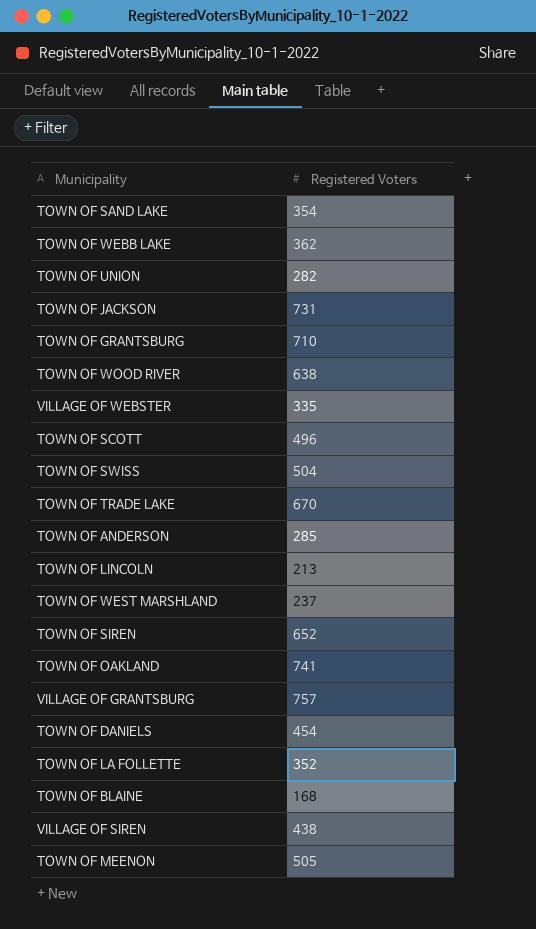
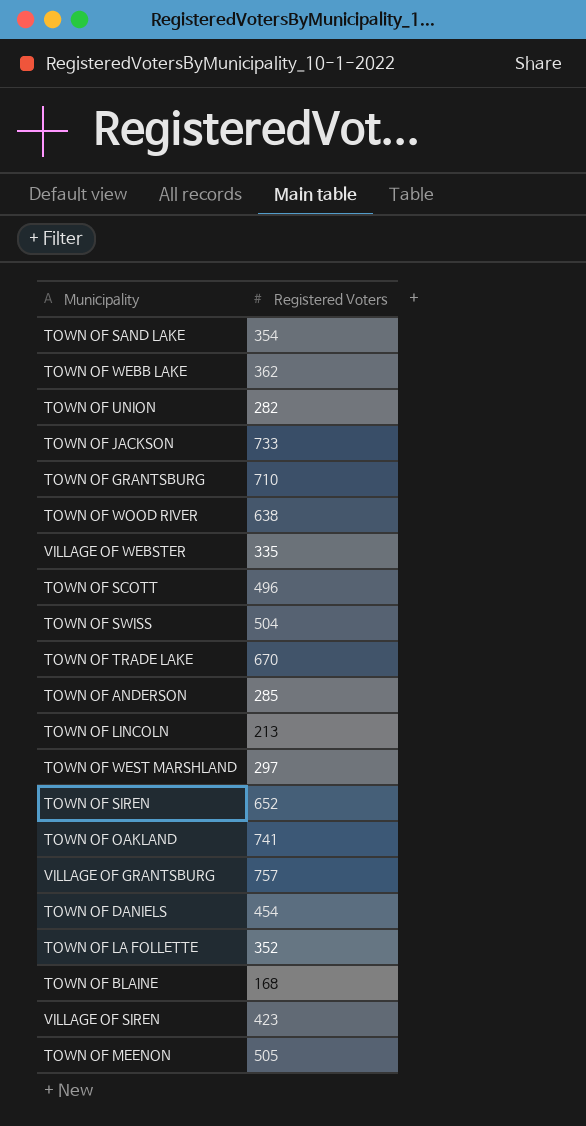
TOWN OF JACKSON | Registered Voters: 731 -> 733
TOWN OF WEST MARSHLAND | Registered Voters: 237 -> 297
VILLAGE OF SIREN | Registered Voters: 438 -> 423

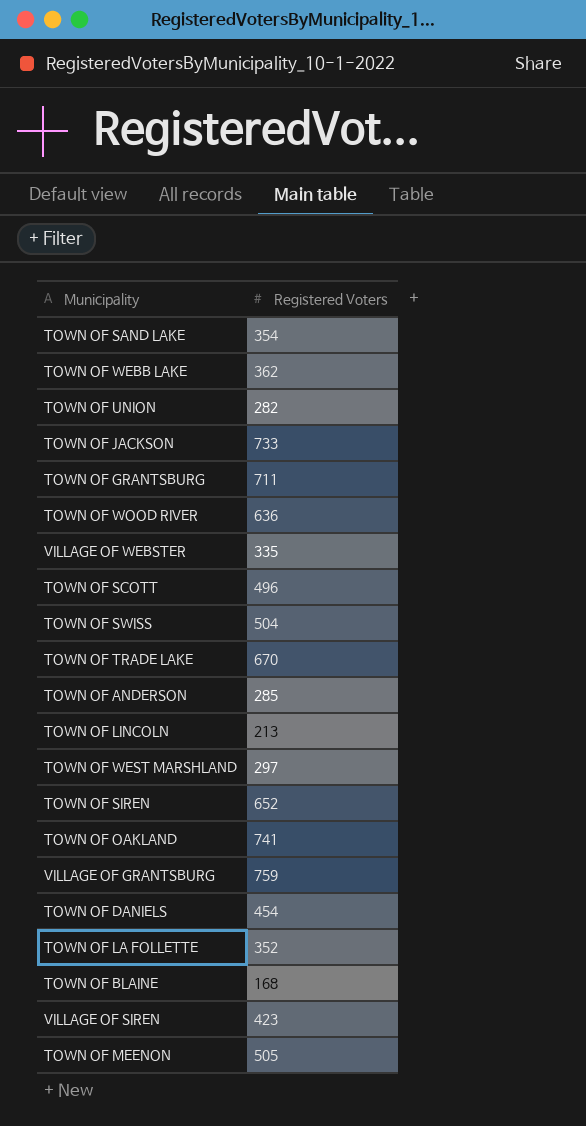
TOWN OF GRANTSBURG | Registered Voters: 710 -> 711
TOWN OF WOOD RIVER | Registered Voters: 638 -> 636
VILLAGE OF GRANTSBURG | Registered Voters: 757 -> 759

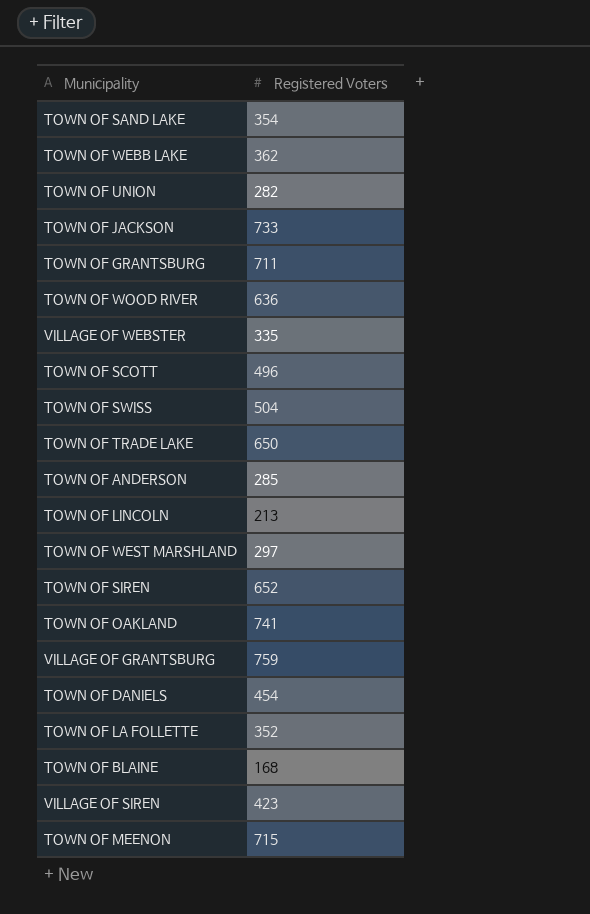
TOWN OF TRADE LAKE | Registered Voters: 670 -> 650
TOWN OF MEENON | Registered Voters: 505 -> 715

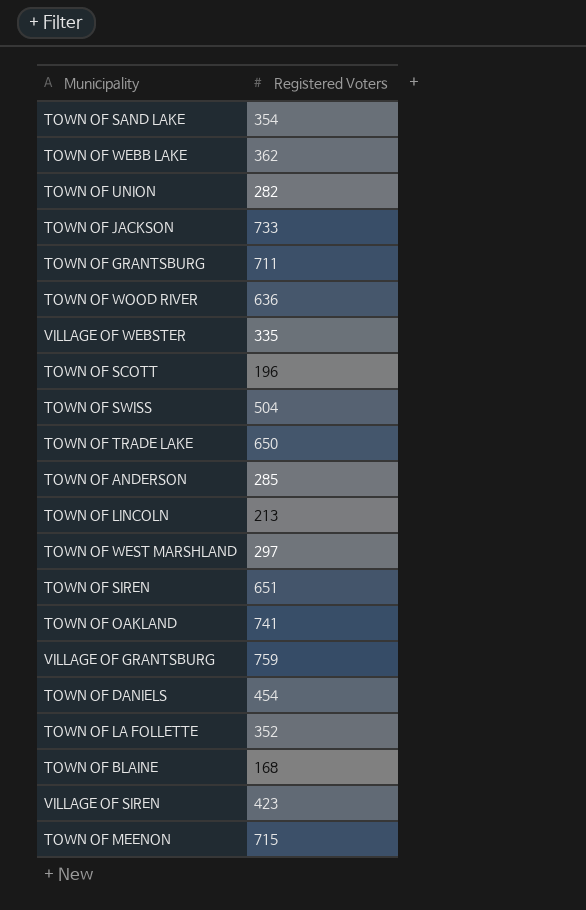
TOWN OF SCOTT | Registered Voters: 496 -> 196
TOWN OF SIREN | Registered Voters: 652 -> 651

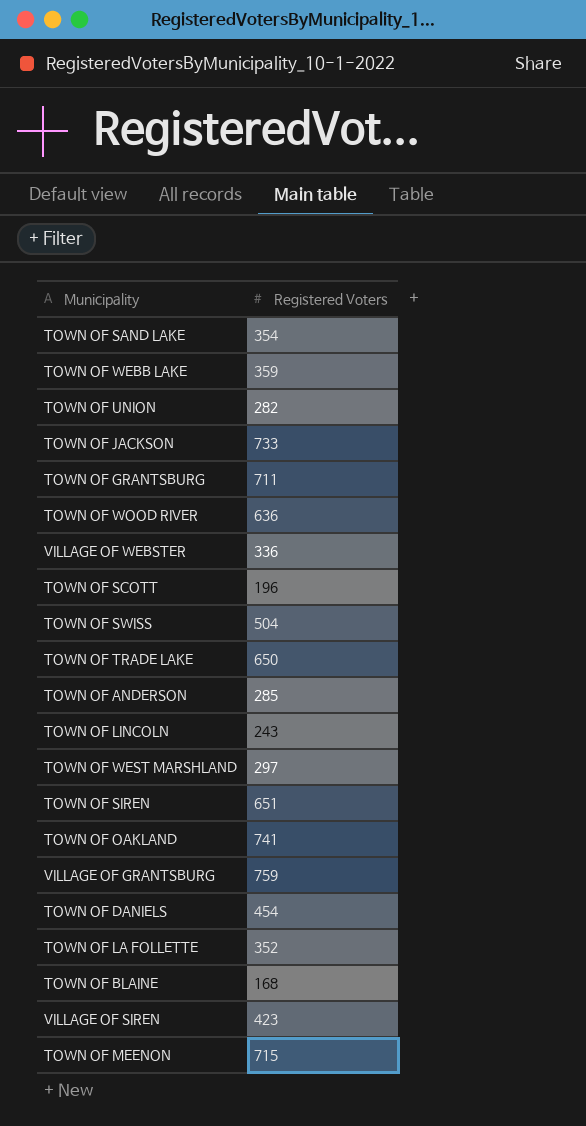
TOWN OF WEBB LAKE | Registered Voters: 362 -> 359
VILLAGE OF WEBSTER | Registered Voters: 335 -> 336
TOWN OF LINCOLN | Registered Voters: 213 -> 243

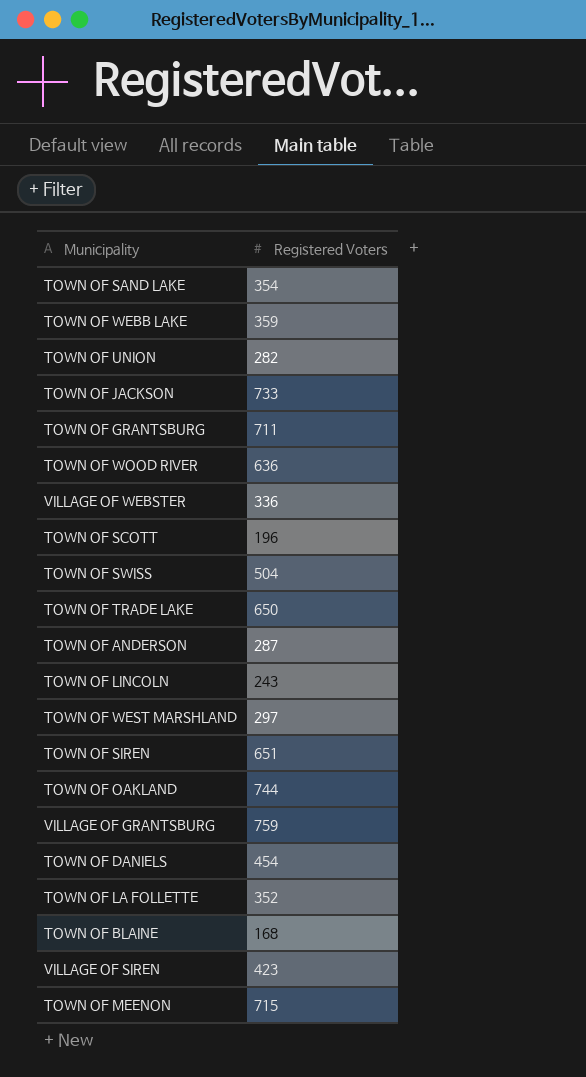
TOWN OF ANDERSON | Registered Voters: 285 -> 287
TOWN OF OAKLAND | Registered Voters: 741 -> 744

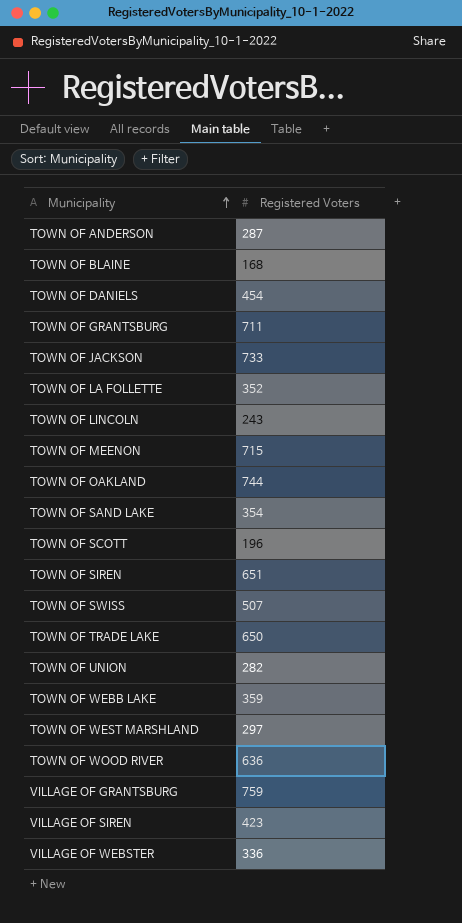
row order: none -> Municipality ascending
TOWN OF SWISS | Registered Voters: 504 -> 507

